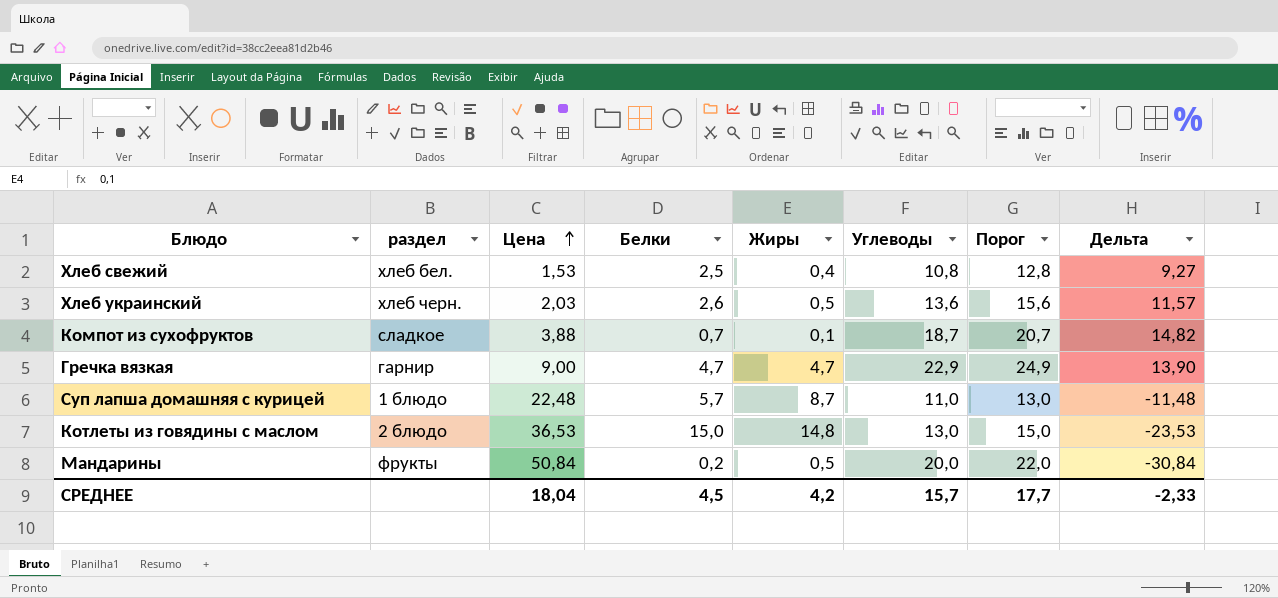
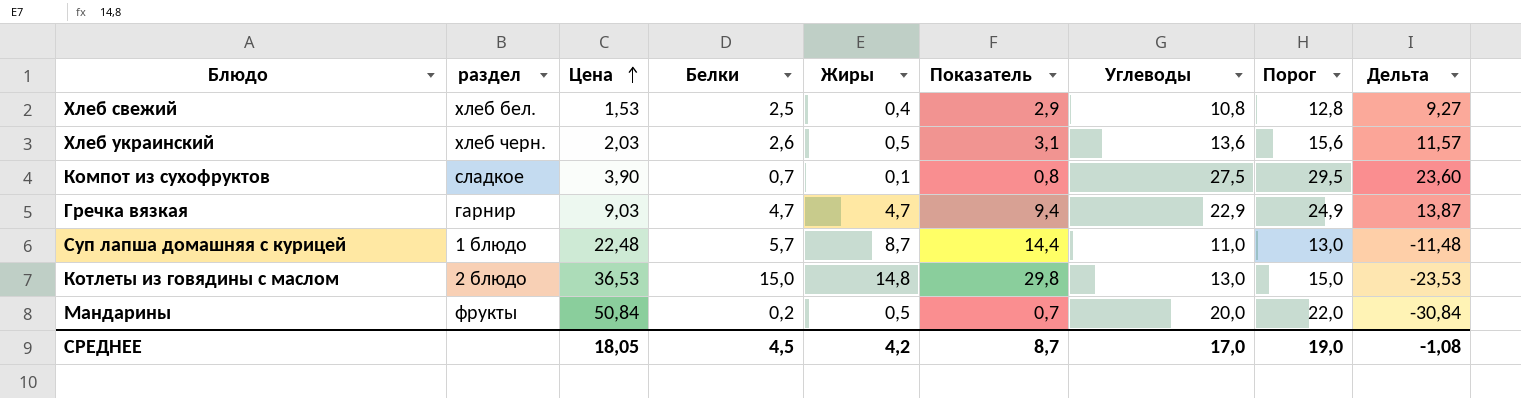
column Показатель | formula: none -> [Белки] + [Жиры]
Компот из сухофруктов | Цена: 3,88 -> 3,90
Компот из сухофруктов | Углеводы: 18,7 -> 27,5
Компот из сухофруктов | Порог: 20,7 -> 29,5
Компот из сухофруктов | Дельта: 14,82 -> 23,60
Гречка вязкая | Цена: 9,00 -> 9,03
Гречка вязкая | Дельта: 13,90 -> 13,87
СРЕДНЕЕ | Цена: 18,04 -> 18,05
СРЕДНЕЕ | Углеводы: 15,7 -> 17,0
СРЕДНЕЕ | Порог: 17,7 -> 19,0
СРЕДНЕЕ | Дельта: -2,33 -> -1,08

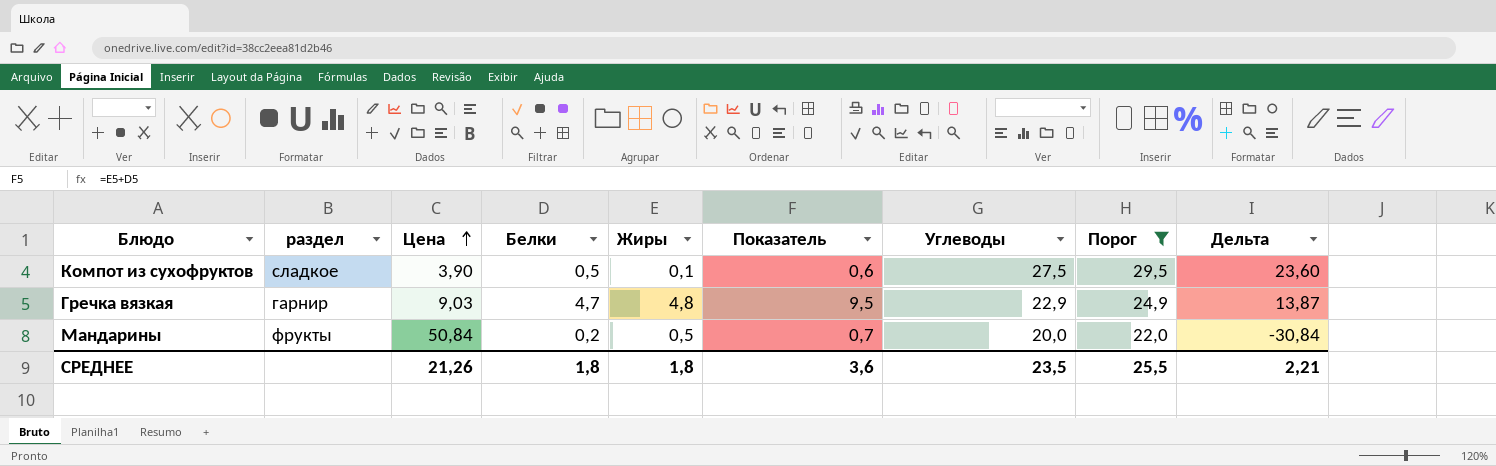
filter: none -> Порог >= 22,0
Компот из сухофруктов | Белки: 0,7 -> 0,5
Компот из сухофруктов | Показатель: 0,8 -> 0,6
Гречка вязкая | Жиры: 4,7 -> 4,8
Гречка вязкая | Показатель: 9,4 -> 9,5
СРЕДНЕЕ | Цена: 18,05 -> 21,26
СРЕДНЕЕ | Белки: 4,5 -> 1,8
СРЕДНЕЕ | Жиры: 4,2 -> 1,8
СРЕДНЕЕ | Показатель: 8,7 -> 3,6
СРЕДНЕЕ | Углеводы: 17,0 -> 23,5
СРЕДНЕЕ | Порог: 19,0 -> 25,5
СРЕДНЕЕ | Дельта: -1,08 -> 2,21

